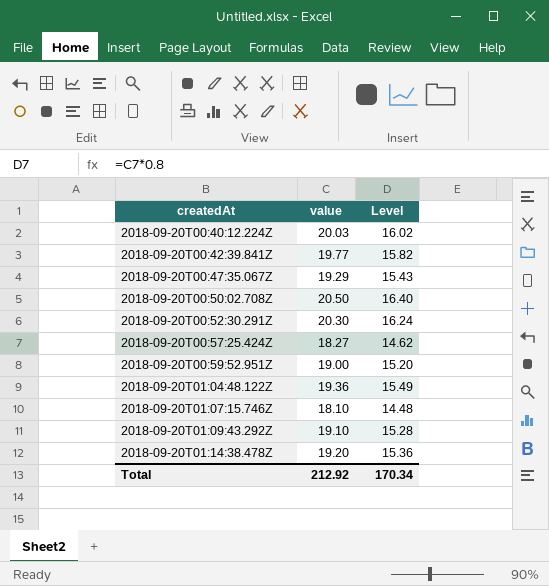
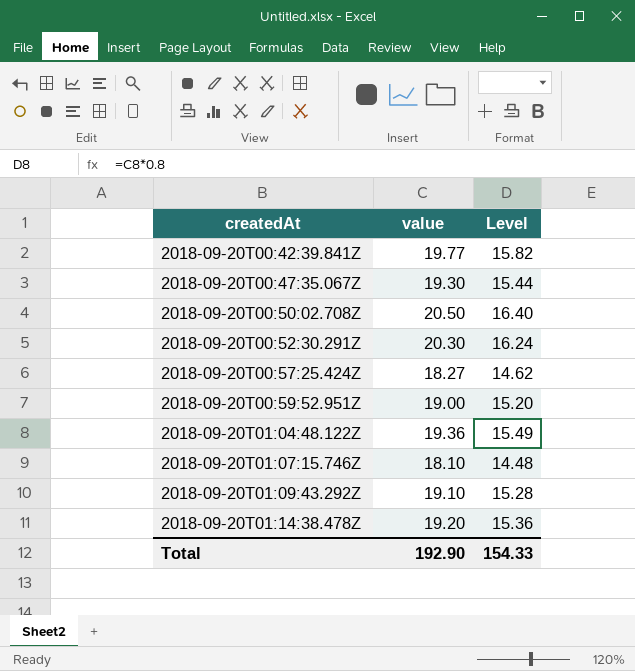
row 2018-09-20T00:40:12.224Z: 20.03 | 16.02 -> none
2018-09-20T00:47:35.067Z | value: 19.29 -> 19.30
2018-09-20T00:47:35.067Z | Level: 15.43 -> 15.44
Total | value: 212.92 -> 192.90
Total | Level: 170.34 -> 154.33

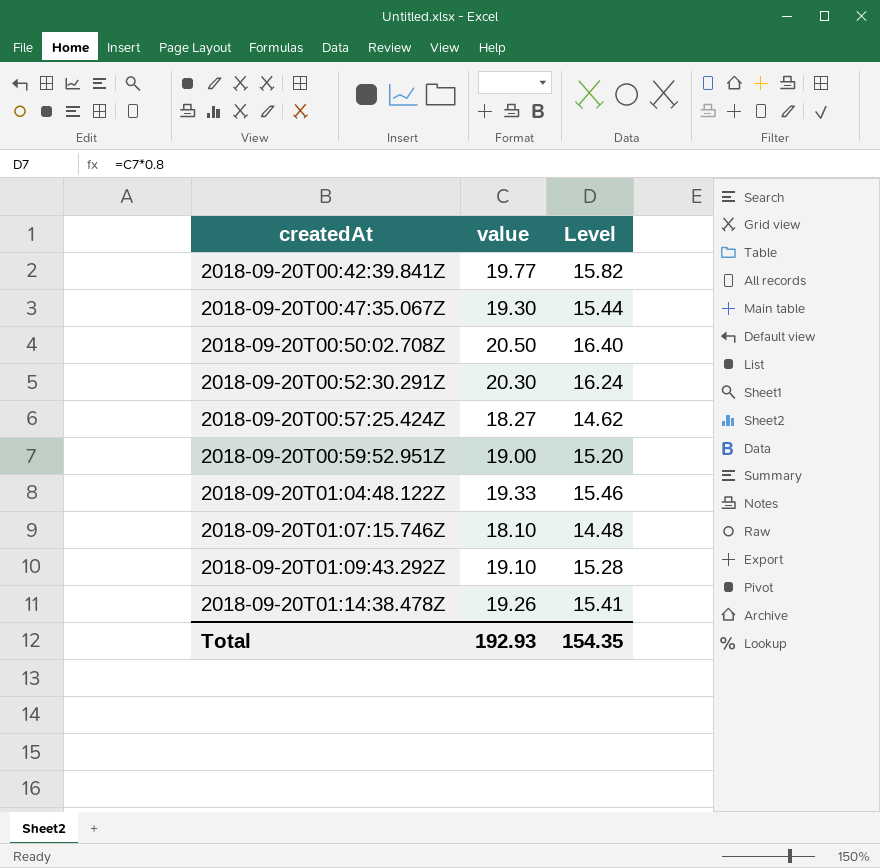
2018-09-20T01:04:48.122Z | value: 19.36 -> 19.33
2018-09-20T01:04:48.122Z | Level: 15.49 -> 15.46
2018-09-20T01:14:38.478Z | value: 19.20 -> 19.26
2018-09-20T01:14:38.478Z | Level: 15.36 -> 15.41
Total | value: 192.90 -> 192.93
Total | Level: 154.33 -> 154.35

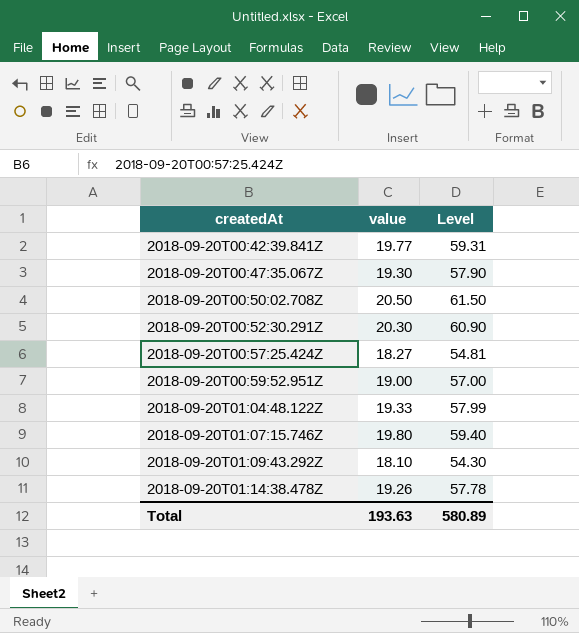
column Level | formula: [value] * 0.8 -> [value] * 3
2018-09-20T01:07:15.746Z | value: 18.10 -> 19.80
2018-09-20T01:09:43.292Z | value: 19.10 -> 18.10
Total | value: 192.93 -> 193.63
Total | Level: 154.35 -> 580.89

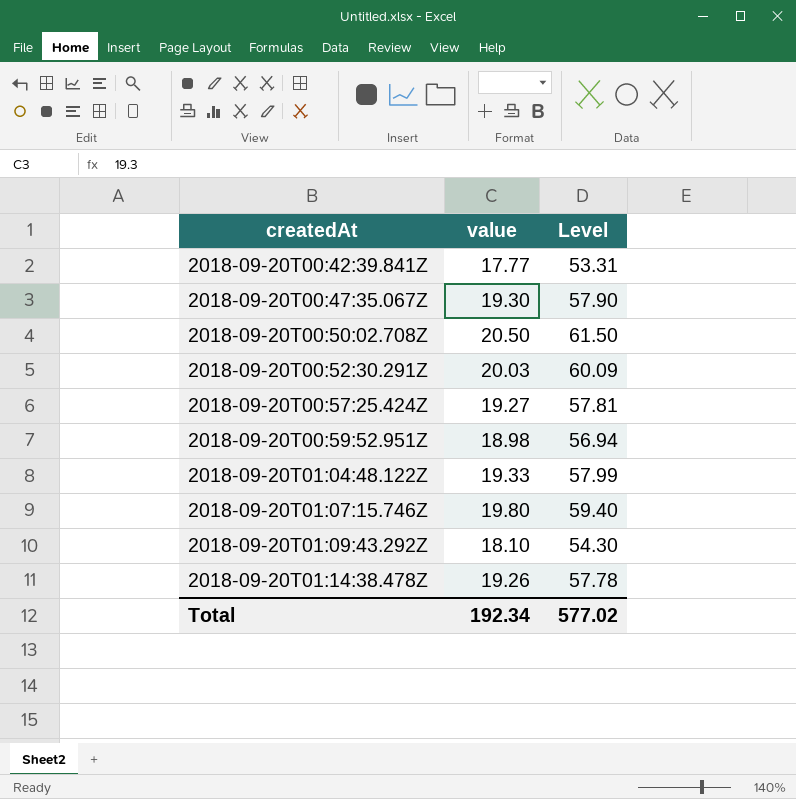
2018-09-20T00:42:39.841Z | value: 19.77 -> 17.77
2018-09-20T00:42:39.841Z | Level: 59.31 -> 53.31
2018-09-20T00:52:30.291Z | value: 20.30 -> 20.03
2018-09-20T00:52:30.291Z | Level: 60.90 -> 60.09
2018-09-20T00:57:25.424Z | value: 18.27 -> 19.27
2018-09-20T00:57:25.424Z | Level: 54.81 -> 57.81
2018-09-20T00:59:52.951Z | value: 19.00 -> 18.98
2018-09-20T00:59:52.951Z | Level: 57.00 -> 56.94
Total | value: 193.63 -> 192.34
Total | Level: 580.89 -> 577.02

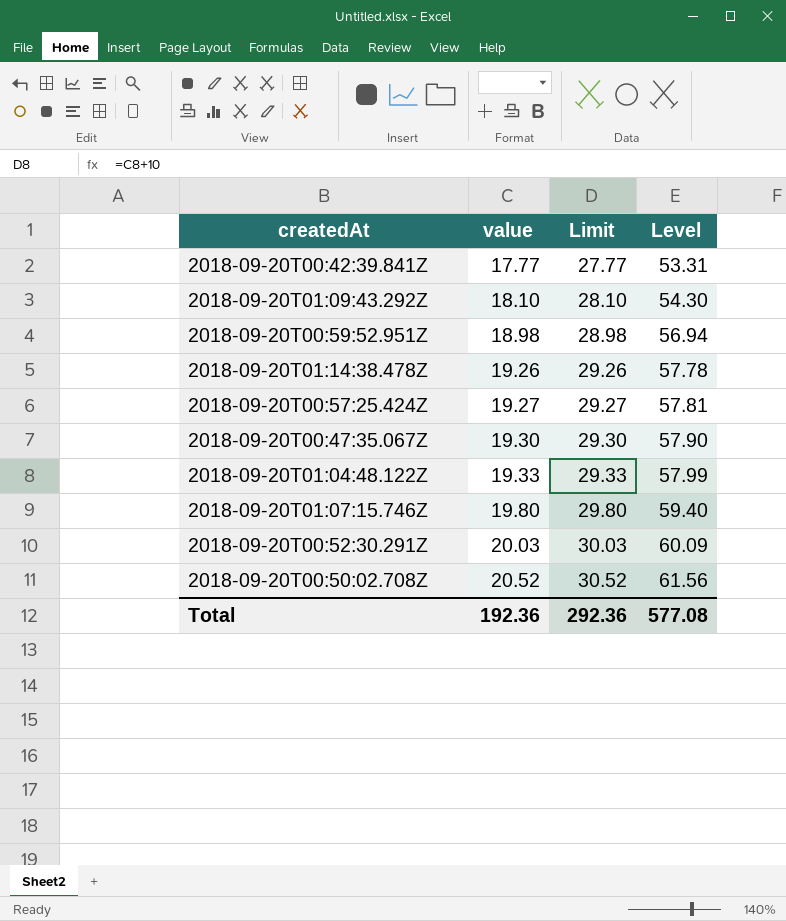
row order: createdAt ascending -> value ascending
column Limit | formula: none -> [value] + 10
2018-09-20T00:50:02.708Z | value: 20.50 -> 20.52
2018-09-20T00:50:02.708Z | Level: 61.50 -> 61.56
Total | value: 192.34 -> 192.36
Total | Level: 577.02 -> 577.08

